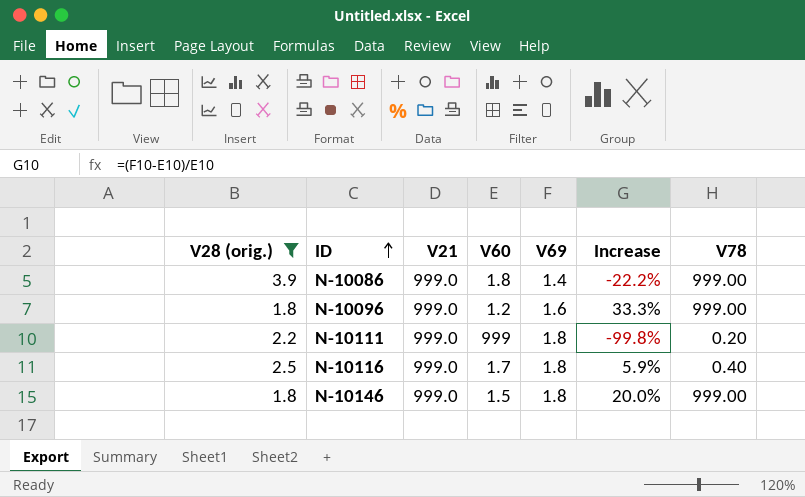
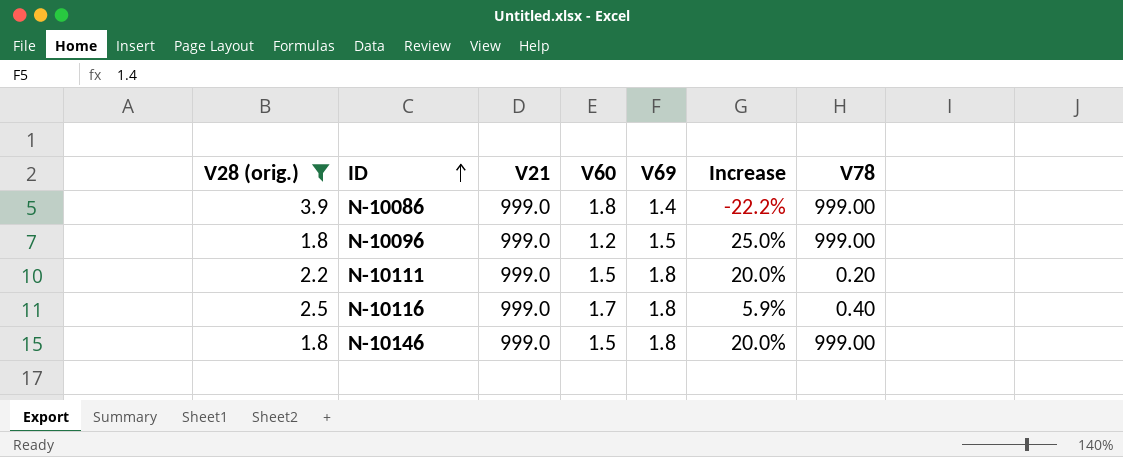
N-10096 | V69: 1.6 -> 1.5
N-10096 | Increase: 33.3% -> 25.0%
N-10111 | V60: 999 -> 1.5
N-10111 | Increase: -99.8% -> 20.0%

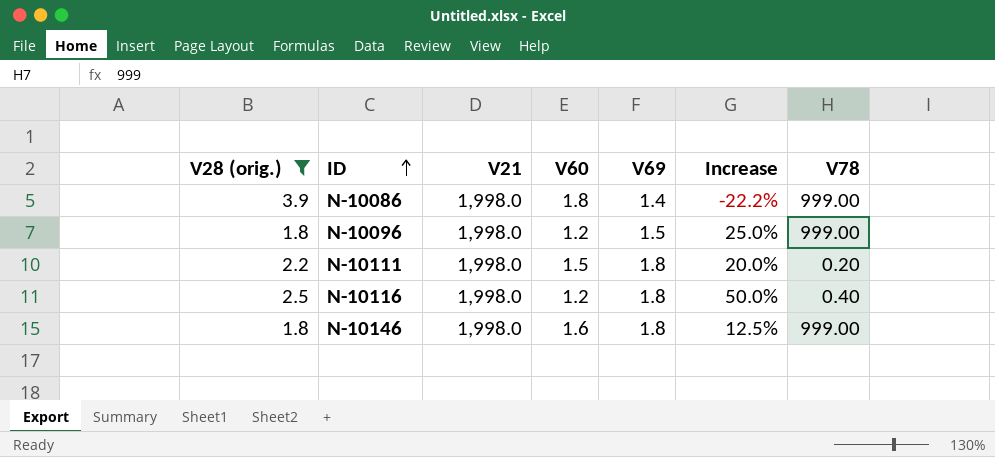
N-10086 | V21: 999.0 -> 1,998.0
N-10096 | V21: 999.0 -> 1,998.0
N-10111 | V21: 999.0 -> 1,998.0
N-10116 | V21: 999.0 -> 1,998.0
N-10116 | V60: 1.7 -> 1.2
N-10116 | Increase: 5.9% -> 50.0%
N-10146 | V21: 999.0 -> 1,998.0
N-10146 | V60: 1.5 -> 1.6
N-10146 | Increase: 20.0% -> 12.5%

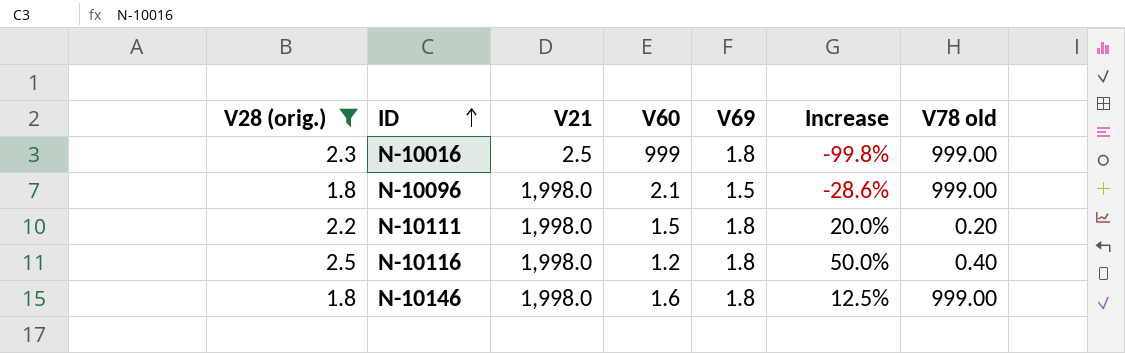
column name: V78 -> V78 old
row N-10086: 3.9 | 1,998.0 | 1.8 | 1.4 | -22.2% | 999.00 -> none
row N-10016: none -> 2.3 | 2.5 | 999 | 1.8 | -99.8% | 999.00
N-10096 | V60: 1.2 -> 2.1
N-10096 | Increase: 25.0% -> -28.6%

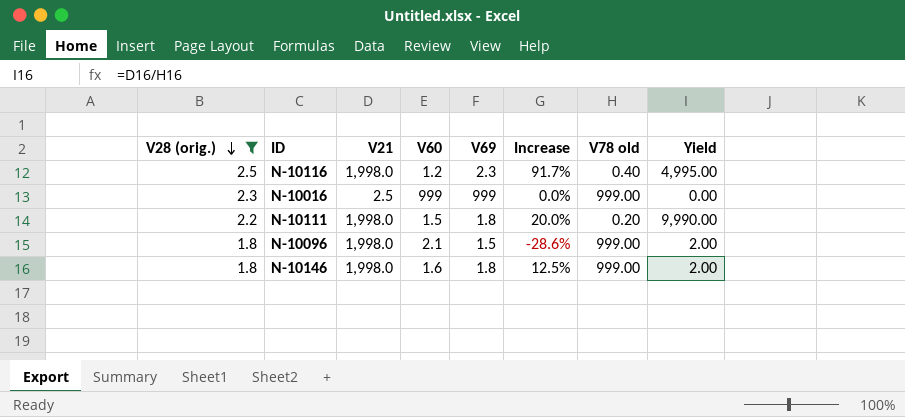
row order: ID ascending -> V28 (orig.) descending
column Yield | formula: none -> [V21] / [V78 old]
N-10116 | V69: 1.8 -> 2.3
N-10116 | Increase: 50.0% -> 91.7%
N-10016 | V69: 1.8 -> 999
N-10016 | Increase: -99.8% -> 0.0%

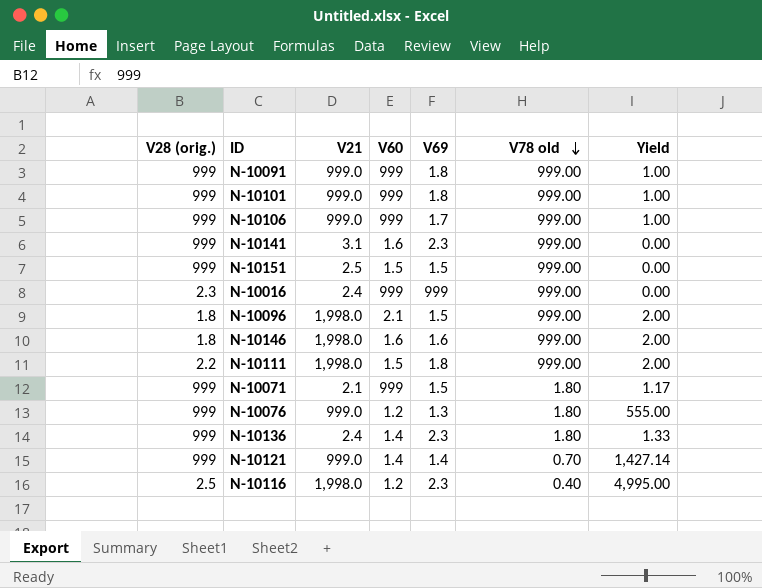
filter: V28 (orig.) != 999 -> none
row order: V28 (orig.) descending -> V78 old descending
column Increase | formula: ([V69] - [V60]) / [V60] -> none
N-10016 | V21: 2.5 -> 2.4
N-10146 | V69: 1.8 -> 1.6
N-10111 | V78 old: 0.20 -> 999.00
N-10111 | Yield: 9,990.00 -> 2.00

